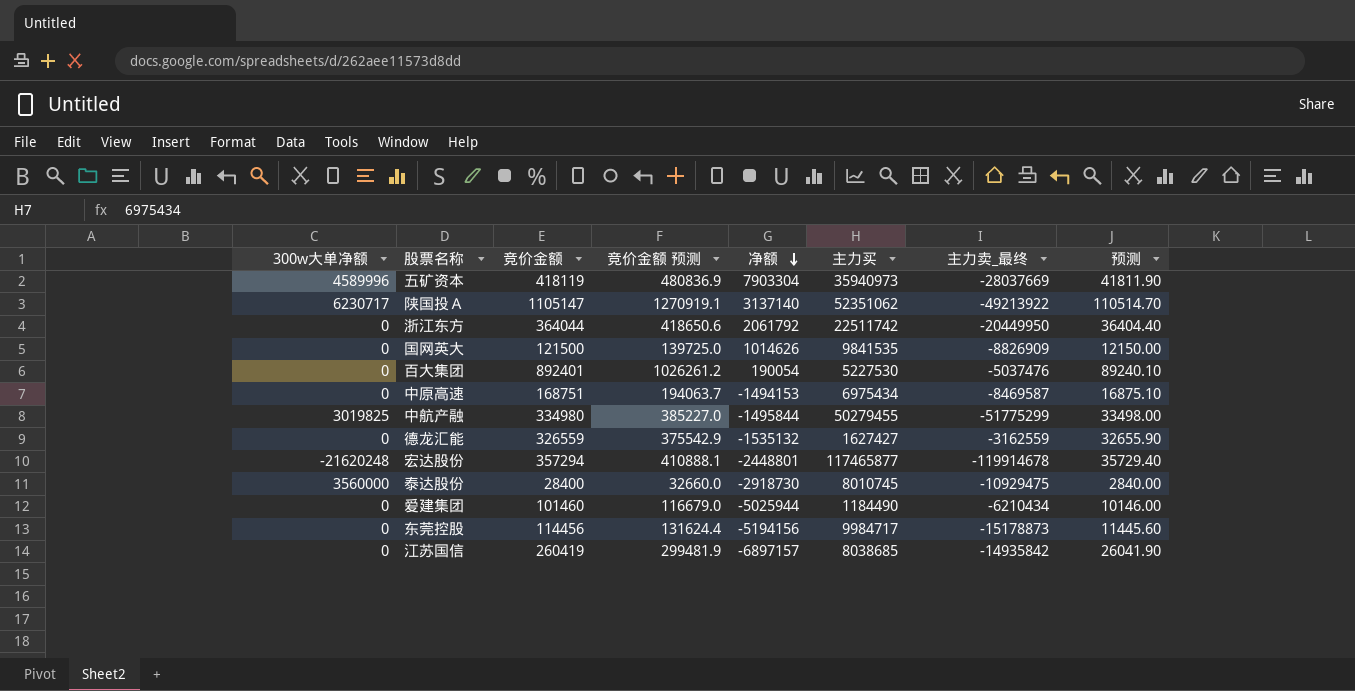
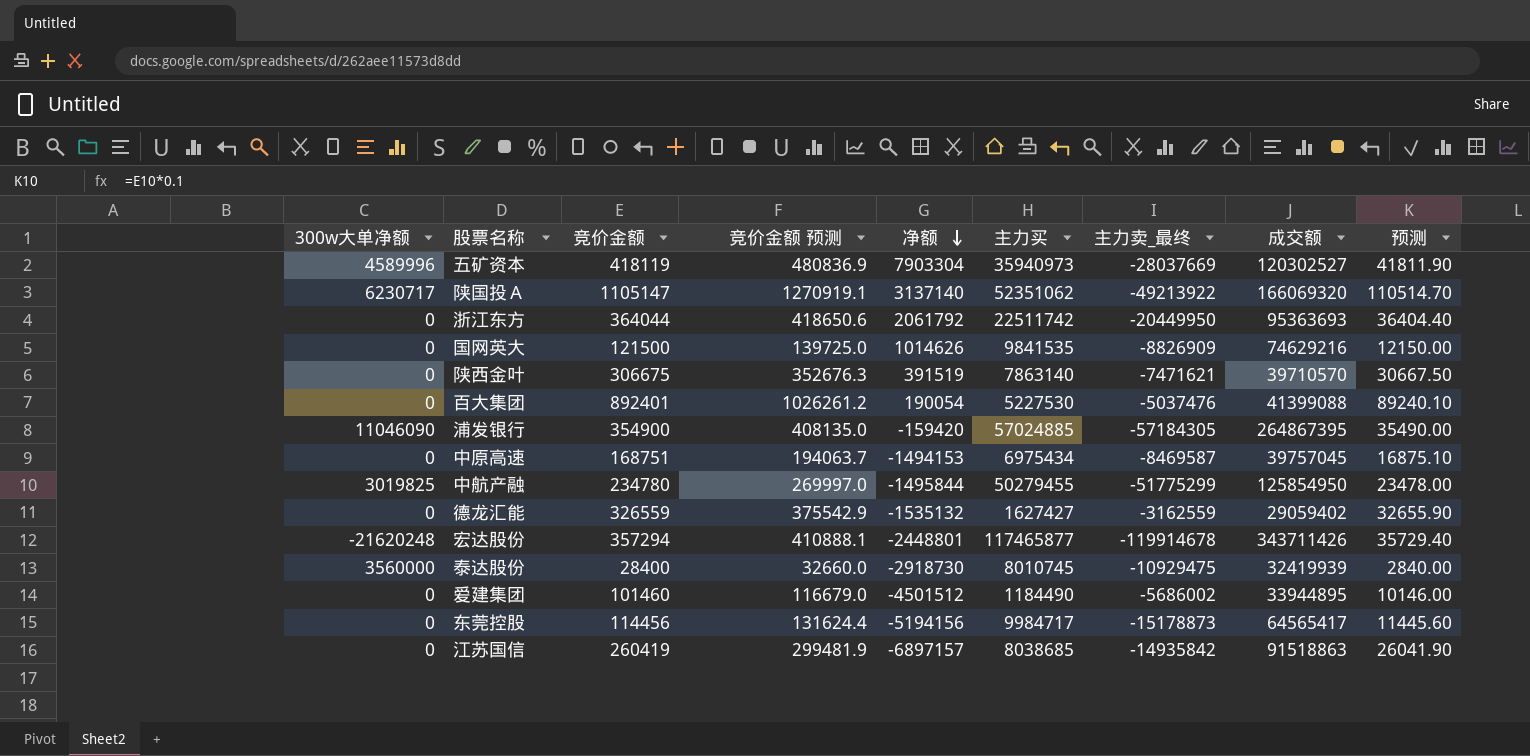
column 成交额 | position: none -> 8
row 陕西金叶: none -> 0 | 306675 | 352676.3 | 391519 | 7863140 | -7471621 | 39710570 | 30667.50
row 浦发银行: none -> 11046090 | 354900 | 408135.0 | -159420 | 57024885 | -57184305 | 264867395 | 35490.00
中航产融 | 竞价金额: 334980 -> 234780
中航产融 | 竞价金额 预测: 385227.0 -> 269997.0
中航产融 | 预测: 33498.00 -> 23478.00
爱建集团 | 净额: -5025944 -> -4501512
爱建集团 | 主力卖_最终: -6210434 -> -5686002

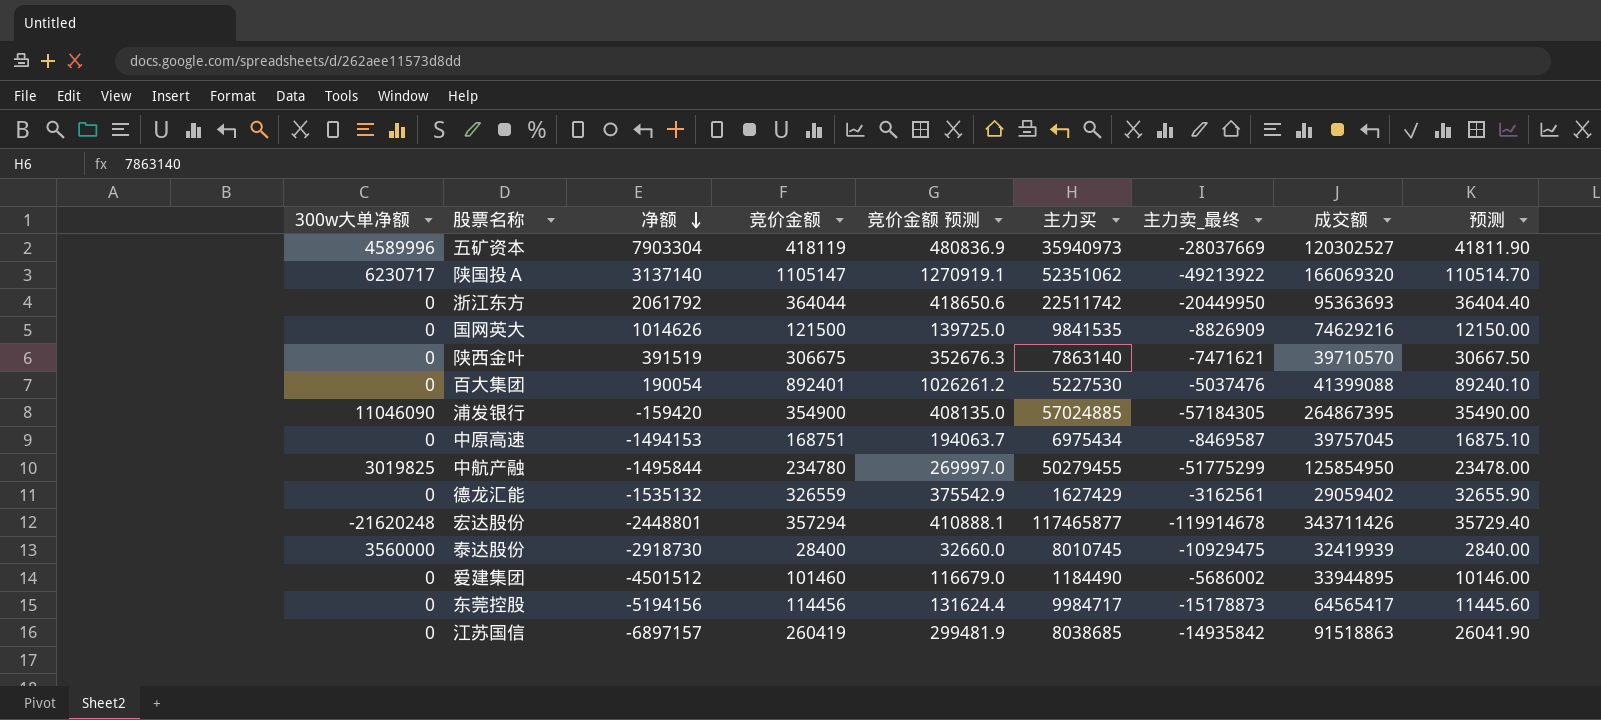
column 净额 | position: 5 -> 3
德龙汇能 | 主力买: 1627427 -> 1627429
德龙汇能 | 主力卖_最终: -3162559 -> -3162561

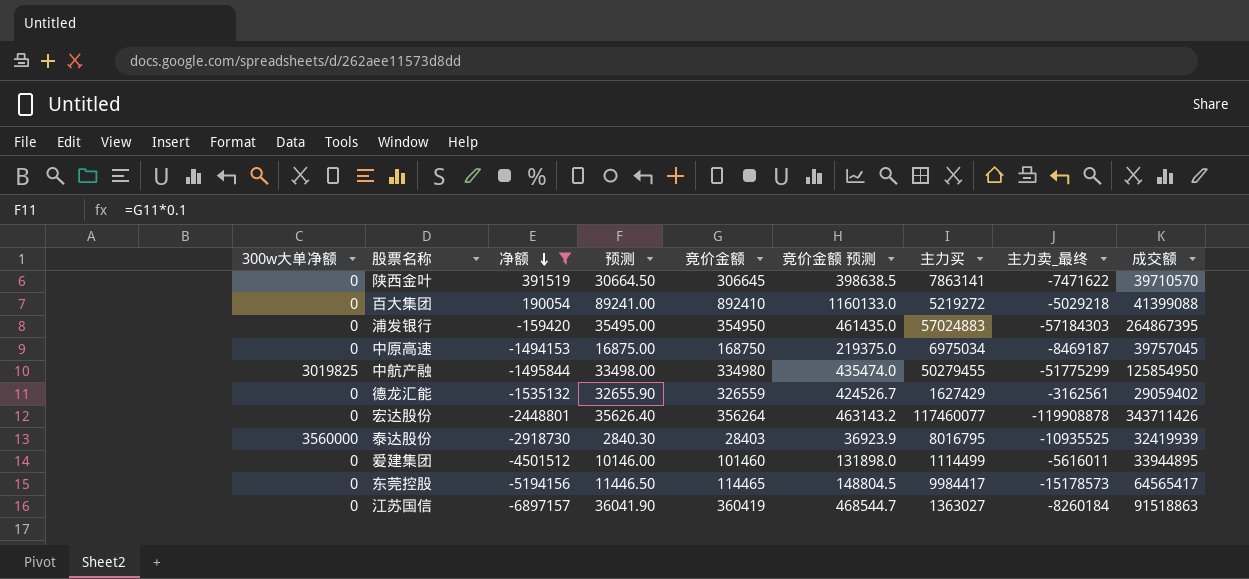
filter: none -> 净额 <= 391519
column 预测 | position: 9 -> 4
column 竞价金额 预测 | formula: [竞价金额] * 1.15 -> [竞价金额] * 1.3
陕西金叶 | 预测: 30667.50 -> 30664.50
陕西金叶 | 竞价金额: 306675 -> 306645
陕西金叶 | 主力买: 7863140 -> 7863141
陕西金叶 | 主力卖_最终: -7471621 -> -7471622
百大集团 | 预测: 89240.10 -> 89241.00
百大集团 | 竞价金额: 892401 -> 892410
百大集团 | 主力买: 5227530 -> 5219272
百大集团 | 主力卖_最终: -5037476 -> -5029218
浦发银行 | 300w大单净额: 11046090 -> 0
浦发银行 | 预测: 35490.00 -> 35495.00
浦发银行 | 竞价金额: 354900 -> 354950
浦发银行 | 主力买: 57024885 -> 57024883
浦发银行 | 主力卖_最终: -57184305 -> -57184303
中原高速 | 预测: 16875.10 -> 16875.00
中原高速 | 竞价金额: 168751 -> 168750
中原高速 | 主力买: 6975434 -> 6975034
中原高速 | 主力卖_最终: -8469587 -> -8469187
中航产融 | 预测: 23478.00 -> 33498.00
中航产融 | 竞价金额: 234780 -> 334980
宏达股份 | 300w大单净额: -21620248 -> 0
宏达股份 | 预测: 35729.40 -> 35626.40
宏达股份 | 竞价金额: 357294 -> 356264
宏达股份 | 主力买: 117465877 -> 117460077
宏达股份 | 主力卖_最终: -119914678 -> -119908878
泰达股份 | 预测: 2840.00 -> 2840.30
泰达股份 | 竞价金额: 28400 -> 28403
泰达股份 | 主力买: 8010745 -> 8016795
泰达股份 | 主力卖_最终: -10929475 -> -10935525
爱建集团 | 主力买: 1184490 -> 1114499
爱建集团 | 主力卖_最终: -5686002 -> -5616011
东莞控股 | 预测: 11445.60 -> 11446.50
东莞控股 | 竞价金额: 114456 -> 114465
东莞控股 | 主力买: 9984717 -> 9984417
东莞控股 | 主力卖_最终: -15178873 -> -15178573
江苏国信 | 预测: 26041.90 -> 36041.90
江苏国信 | 竞价金额: 260419 -> 360419
江苏国信 | 主力买: 8038685 -> 1363027
江苏国信 | 主力卖_最终: -14935842 -> -8260184

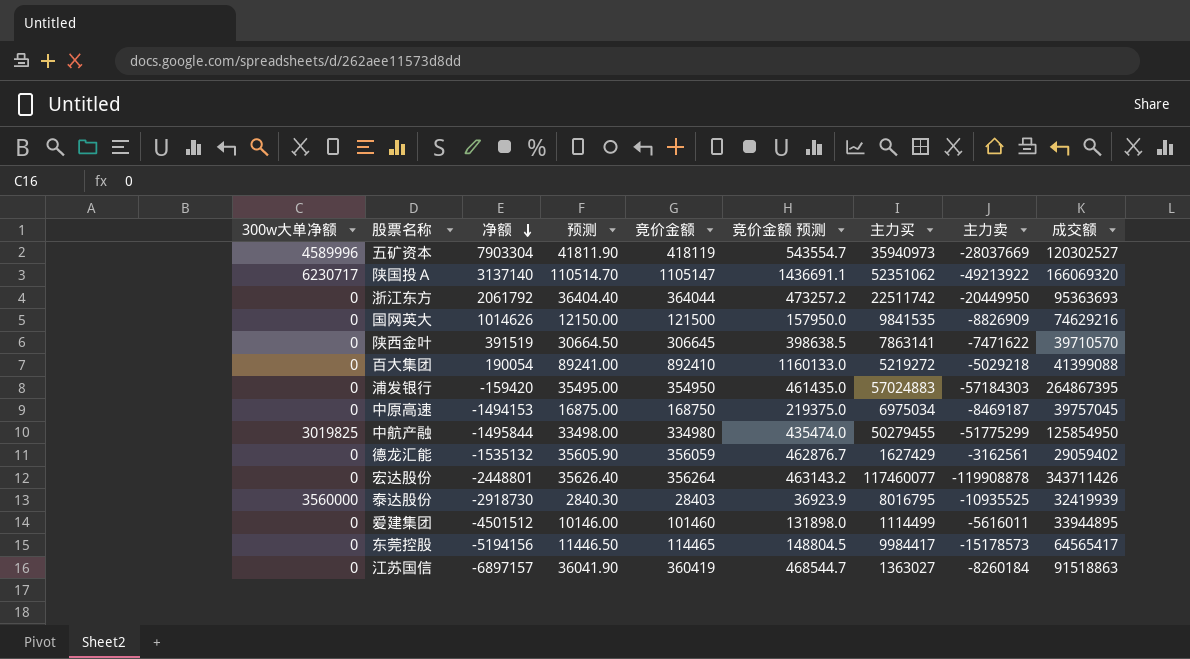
filter: 净额 <= 391519 -> none
column name: 主力卖_最终 -> 主力卖
德龙汇能 | 预测: 32655.90 -> 35605.90
德龙汇能 | 竞价金额: 326559 -> 356059
德龙汇能 | 竞价金额 预测: 424526.7 -> 462876.7

